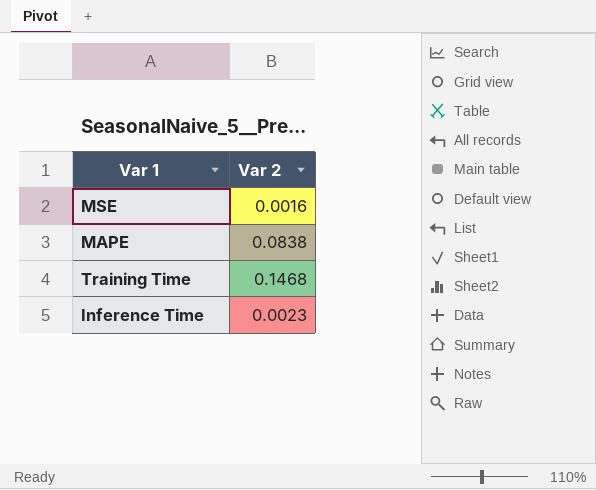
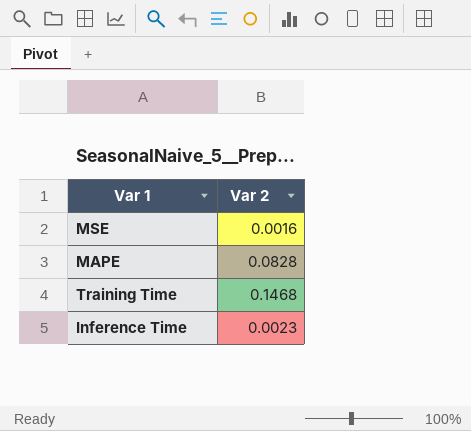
MAPE | Var 2: 0.0838 -> 0.0828

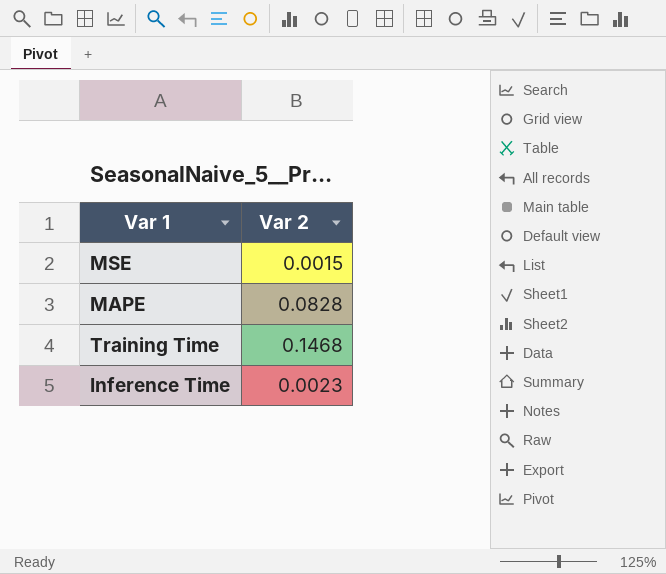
MSE | Var 2: 0.0016 -> 0.0015

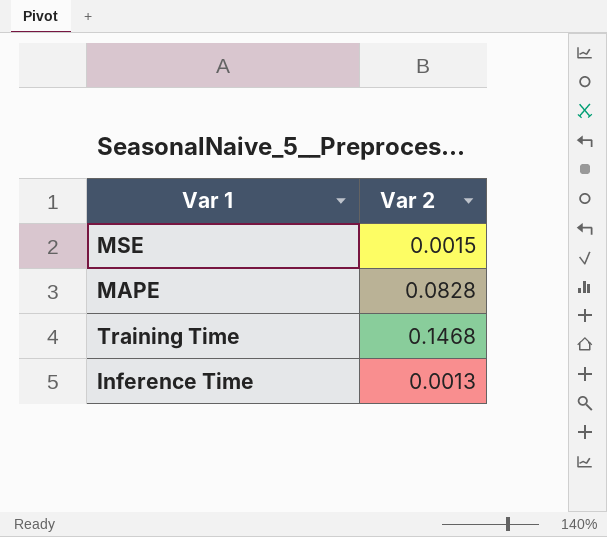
Inference Time | Var 2: 0.0023 -> 0.0013

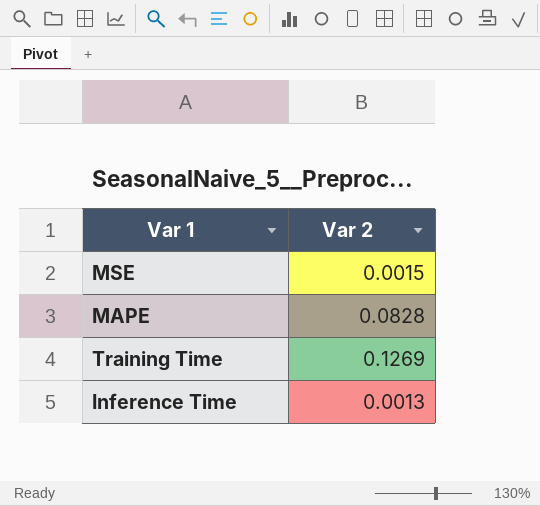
Training Time | Var 2: 0.1468 -> 0.1269

